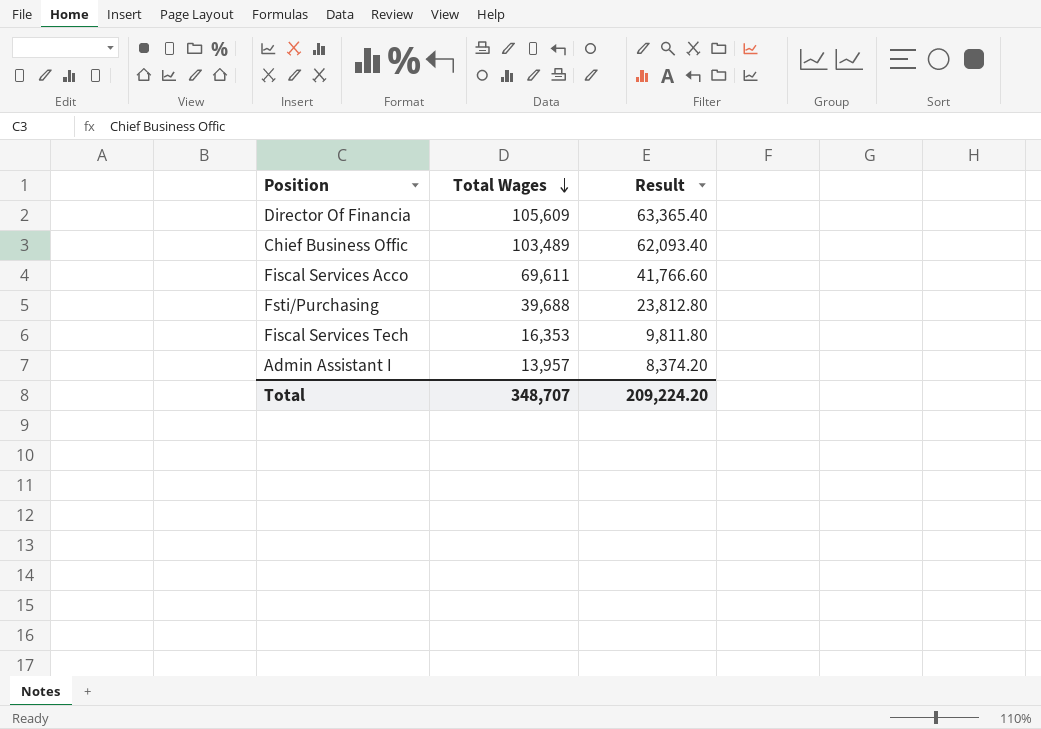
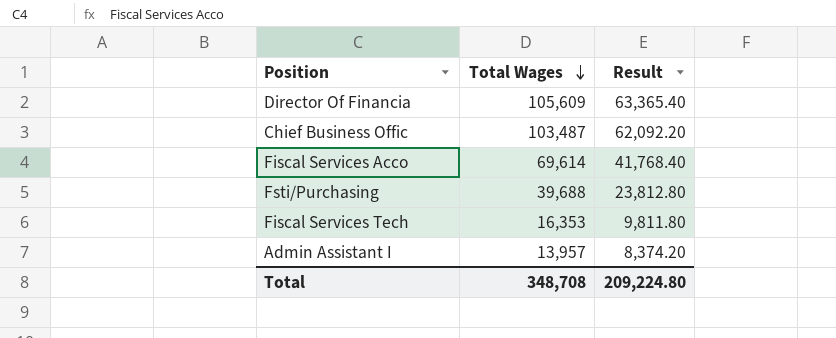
Chief Business Offic | Total Wages: 103,489 -> 103,487
Chief Business Offic | Result: 62,093.40 -> 62,092.20
Fiscal Services Acco | Total Wages: 69,611 -> 69,614
Fiscal Services Acco | Result: 41,766.60 -> 41,768.40
Total | Total Wages: 348,707 -> 348,708
Total | Result: 209,224.20 -> 209,224.80

